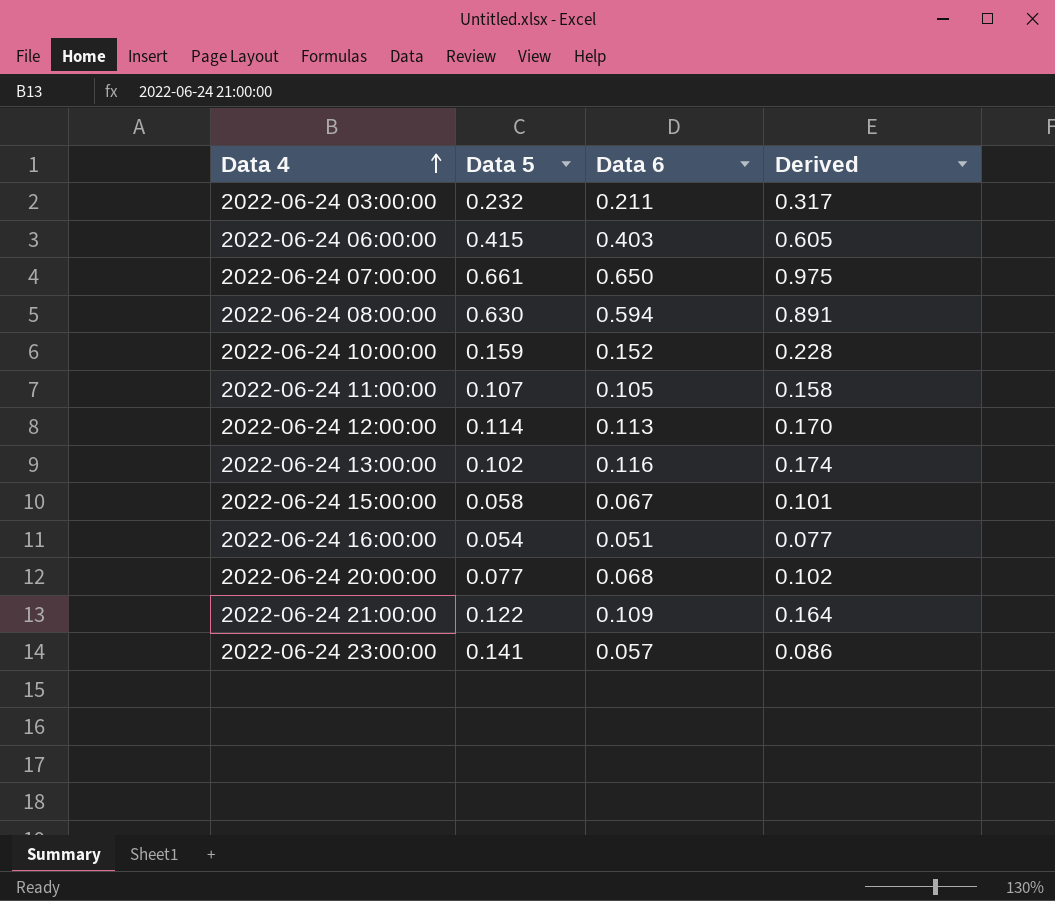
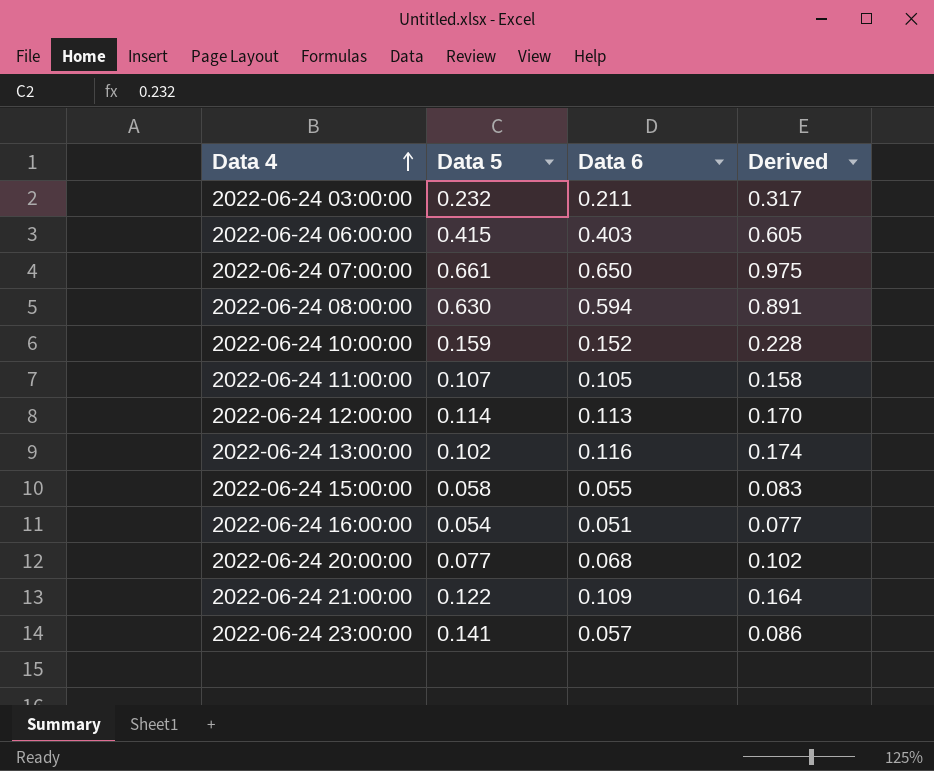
2022-06-24 15:00:00 | Data 6: 0.067 -> 0.055
2022-06-24 15:00:00 | Derived: 0.101 -> 0.083

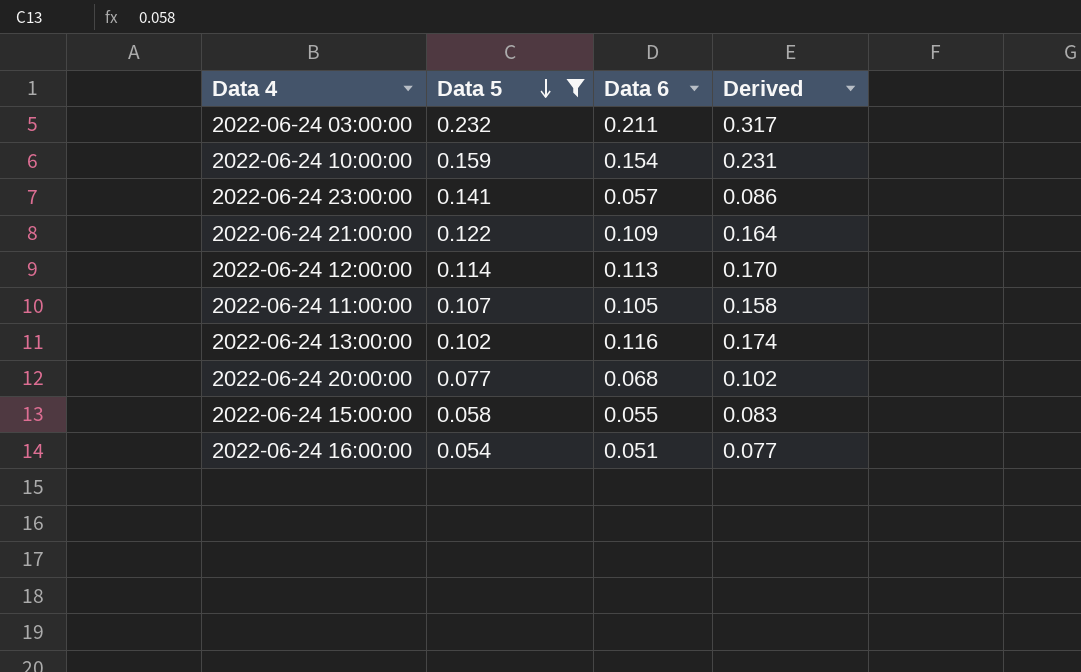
filter: none -> Data 5 <= 0.232
row order: Data 4 ascending -> Data 5 descending
2022-06-24 10:00:00 | Data 6: 0.152 -> 0.154
2022-06-24 10:00:00 | Derived: 0.228 -> 0.231

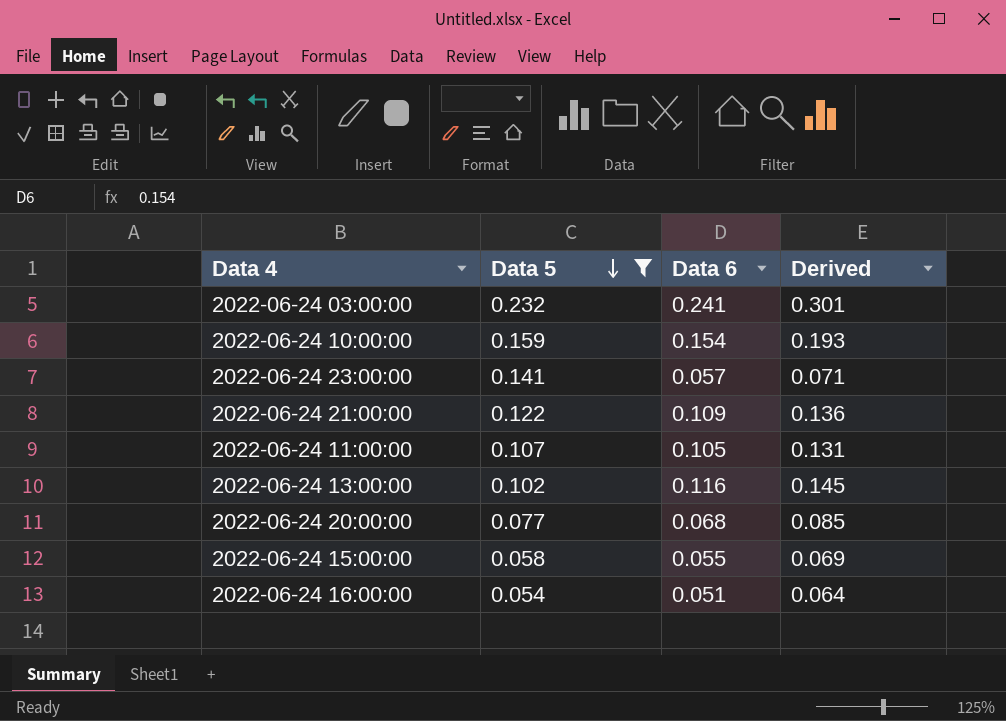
column Derived | formula: [Data 6] * 1.5 -> [Data 6] * 1.25
row 2022-06-24 12:00:00: 0.114 | 0.113 | 0.170 -> none
2022-06-24 03:00:00 | Data 6: 0.211 -> 0.241

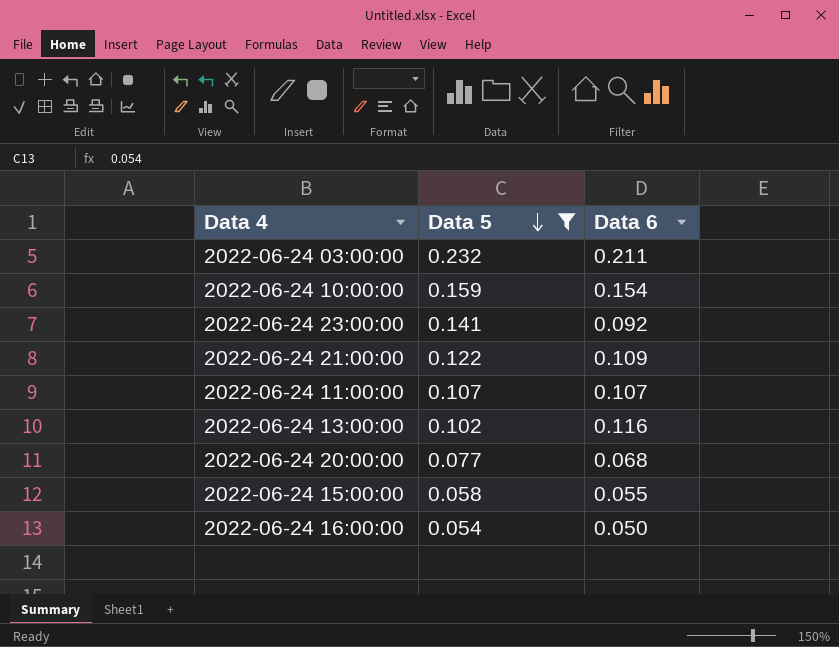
column Derived | formula: [Data 6] * 1.25 -> none
2022-06-24 03:00:00 | Data 6: 0.241 -> 0.211
2022-06-24 23:00:00 | Data 6: 0.057 -> 0.092
2022-06-24 11:00:00 | Data 6: 0.105 -> 0.107
2022-06-24 16:00:00 | Data 6: 0.051 -> 0.050

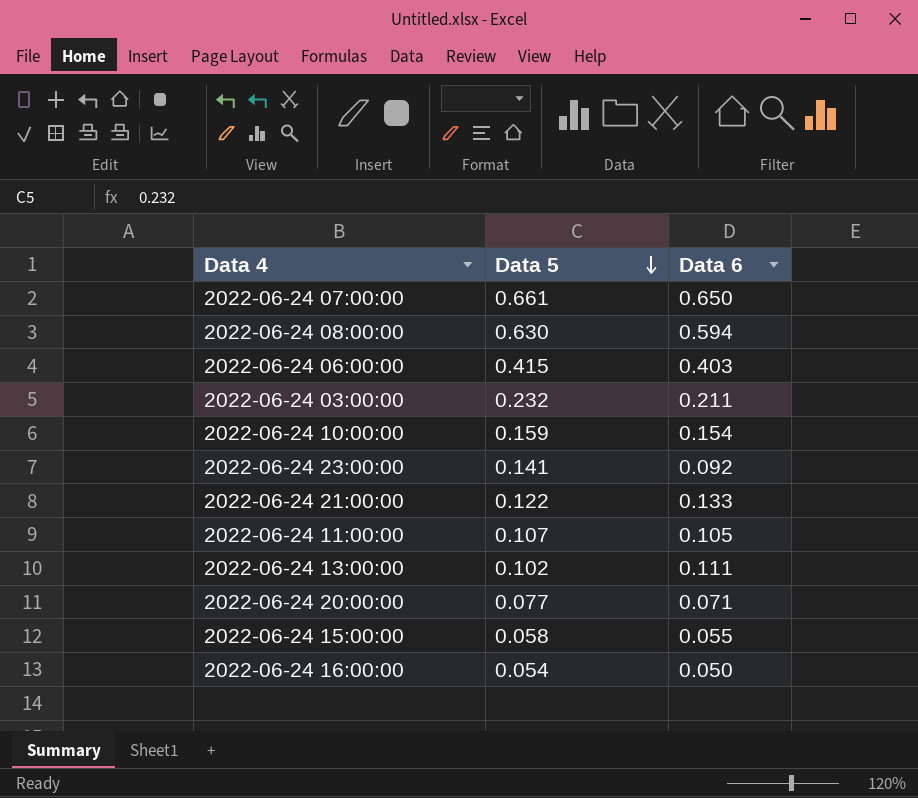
filter: Data 5 <= 0.232 -> none
2022-06-24 21:00:00 | Data 6: 0.109 -> 0.133
2022-06-24 11:00:00 | Data 6: 0.107 -> 0.105
2022-06-24 13:00:00 | Data 6: 0.116 -> 0.111
2022-06-24 20:00:00 | Data 6: 0.068 -> 0.071

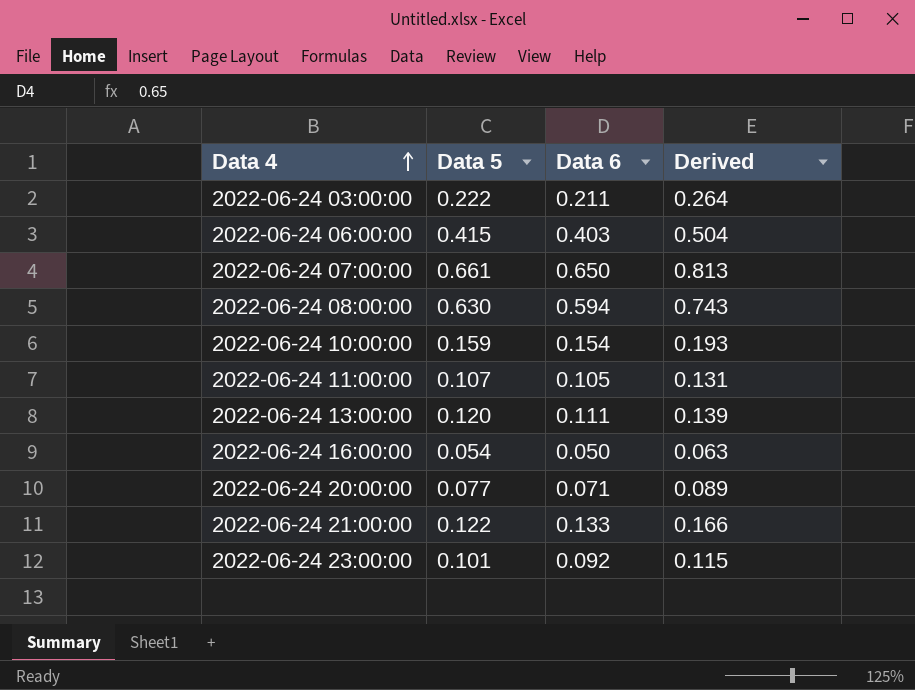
row order: Data 5 descending -> Data 4 ascending
column Derived | formula: none -> [Data 6] * 1.25
row 2022-06-24 15:00:00: 0.058 | 0.055 -> none
2022-06-24 03:00:00 | Data 5: 0.232 -> 0.222
2022-06-24 13:00:00 | Data 5: 0.102 -> 0.120
2022-06-24 23:00:00 | Data 5: 0.141 -> 0.101

